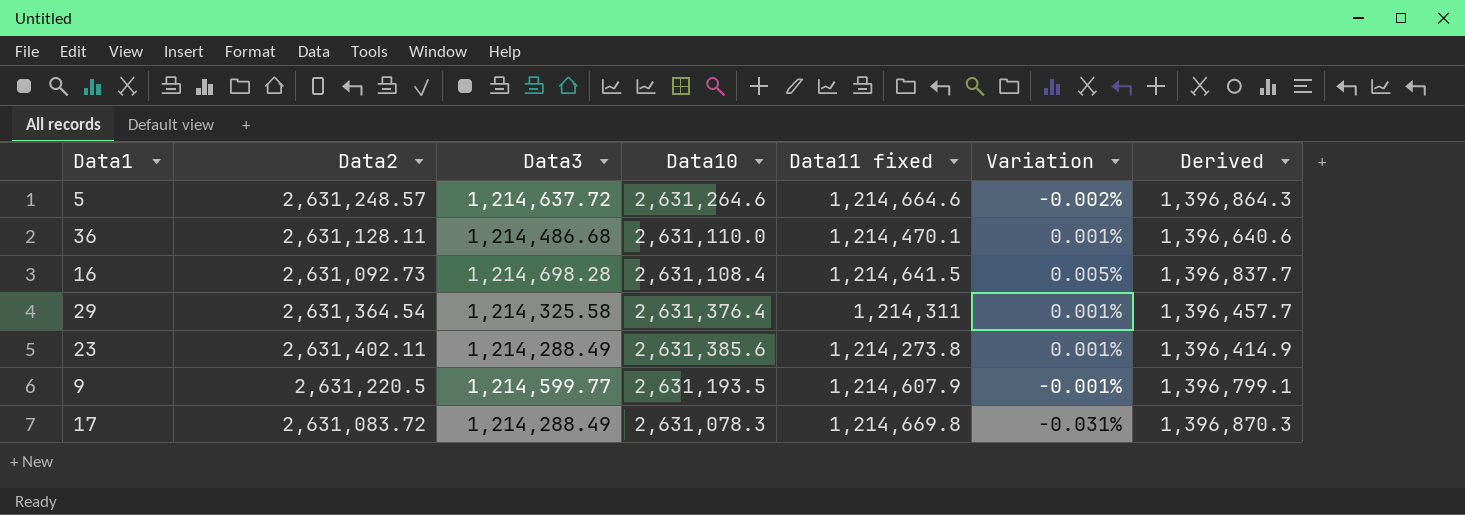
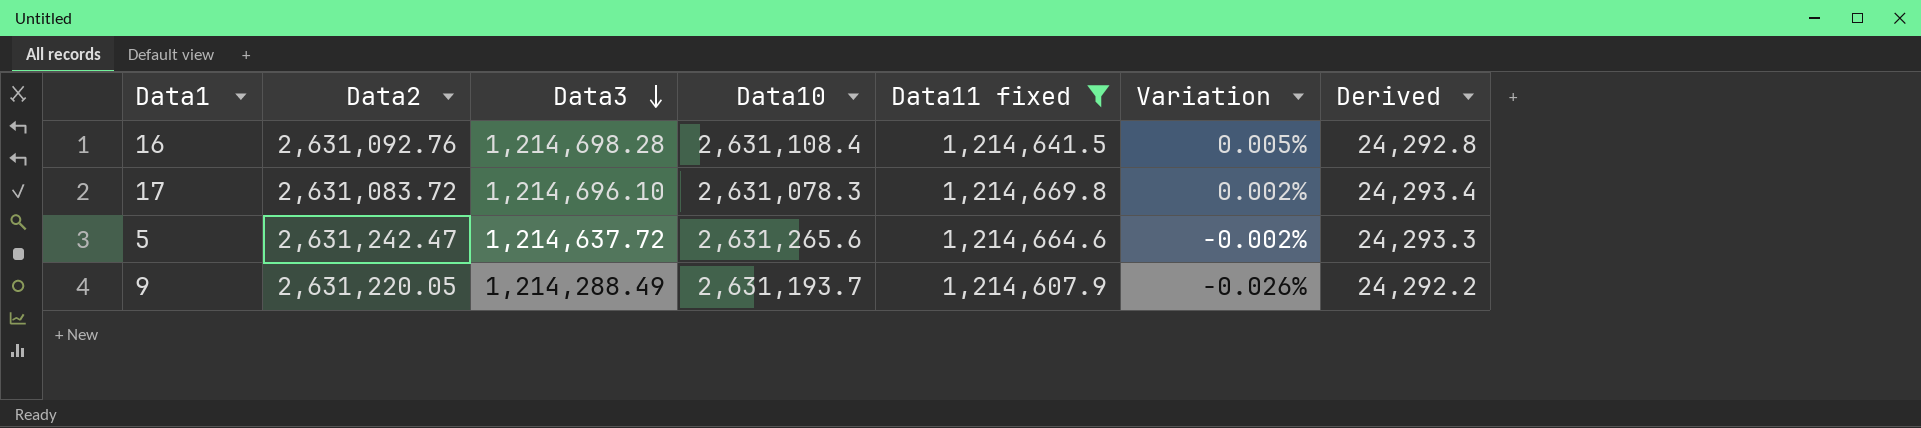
filter: none -> Data11 fixed >= 1,214,607.9
row order: none -> Data3 descending
column Derived | formula: [Data11 fixed] * 1.15 -> [Data11 fixed] * 0.02
16 | Data2: 2,631,092.73 -> 2,631,092.76
17 | Data3: 1,214,288.49 -> 1,214,696.10
17 | Variation: -0.031% -> 0.002%
5 | Data2: 2,631,248.57 -> 2,631,242.47
5 | Data10: 2,631,264.6 -> 2,631,265.6
9 | Data2: 2,631,220.5 -> 2,631,220.05
9 | Data3: 1,214,599.77 -> 1,214,288.49
9 | Data10: 2,631,193.5 -> 2,631,193.7
9 | Variation: -0.001% -> -0.026%

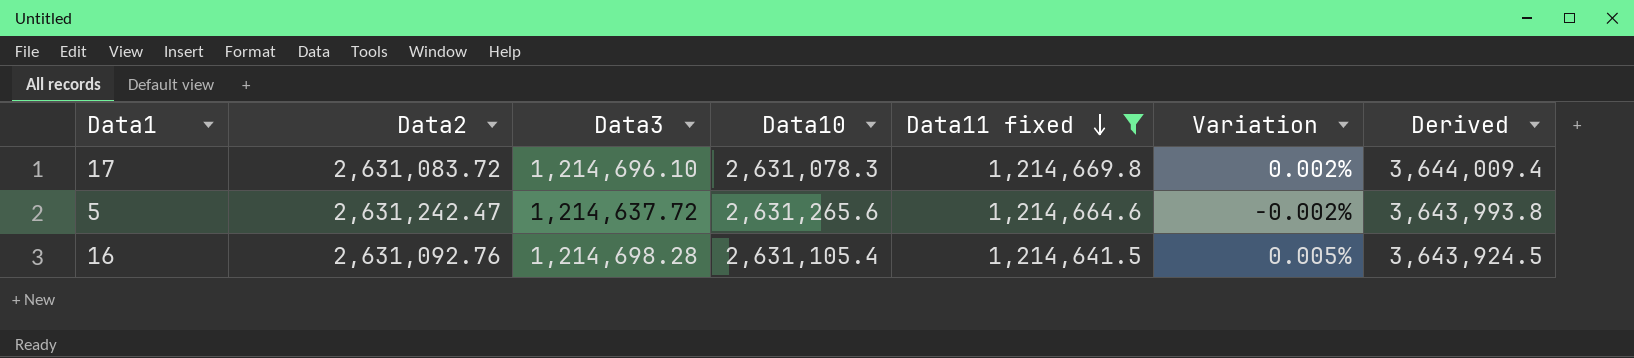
row order: Data3 descending -> Data11 fixed descending
column Derived | formula: [Data11 fixed] * 0.02 -> [Data11 fixed] * 3
row 9: 2,631,220.05 | 1,214,288.49 | 2,631,193.7 | 1,214,607.9 | -0.026% | 24,292.2 -> none
16 | Data10: 2,631,108.4 -> 2,631,105.4

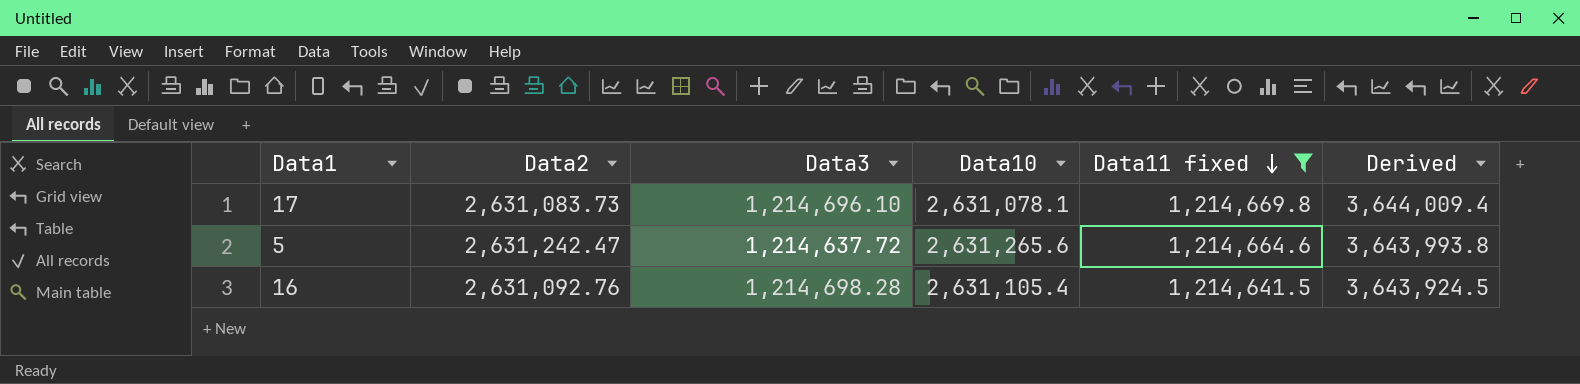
column Variation | formula: ([Data3] - [Data11 fixed]) / [Data11 fixed] -> none
17 | Data2: 2,631,083.72 -> 2,631,083.73
17 | Data10: 2,631,078.3 -> 2,631,078.1

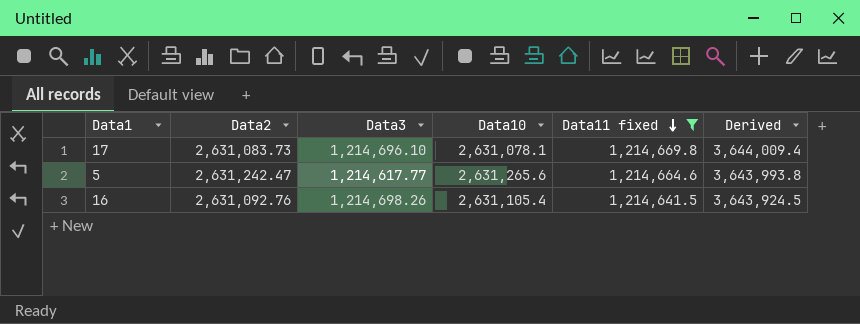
5 | Data3: 1,214,637.72 -> 1,214,617.77
16 | Data3: 1,214,698.28 -> 1,214,698.26

